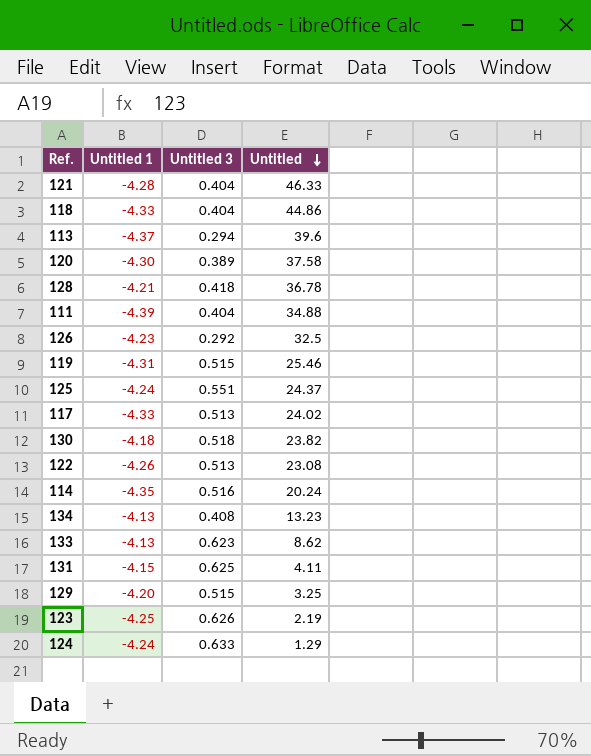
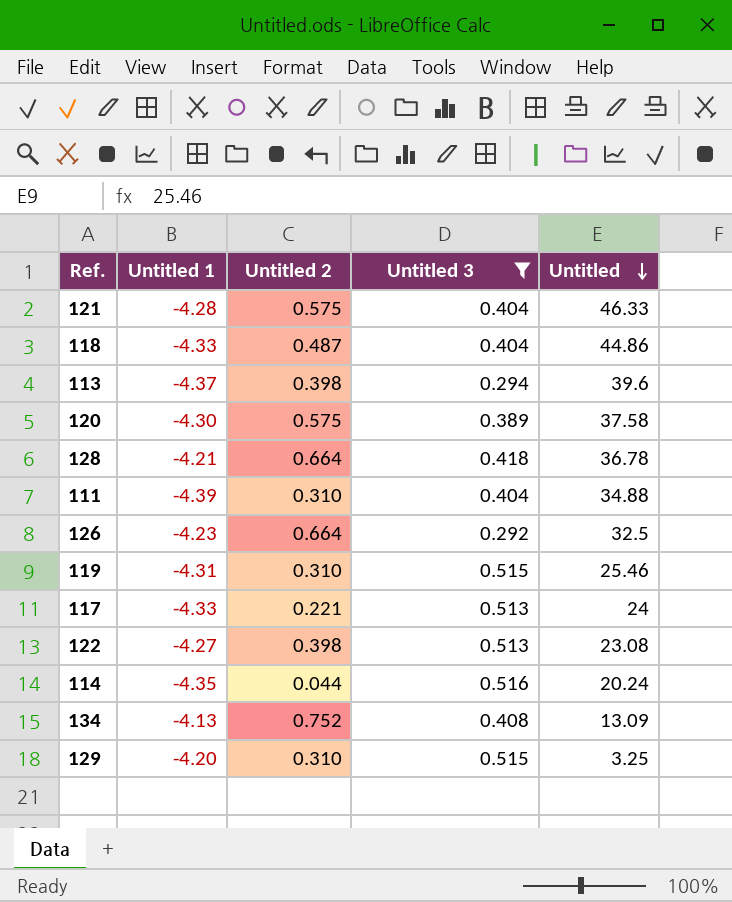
filter: none -> Untitled 3 <= 0.516
column Untitled 2 | position: none -> 3
117 | Untitled: 24.02 -> 24
122 | Untitled 1: -4.26 -> -4.27
134 | Untitled: 13.23 -> 13.09

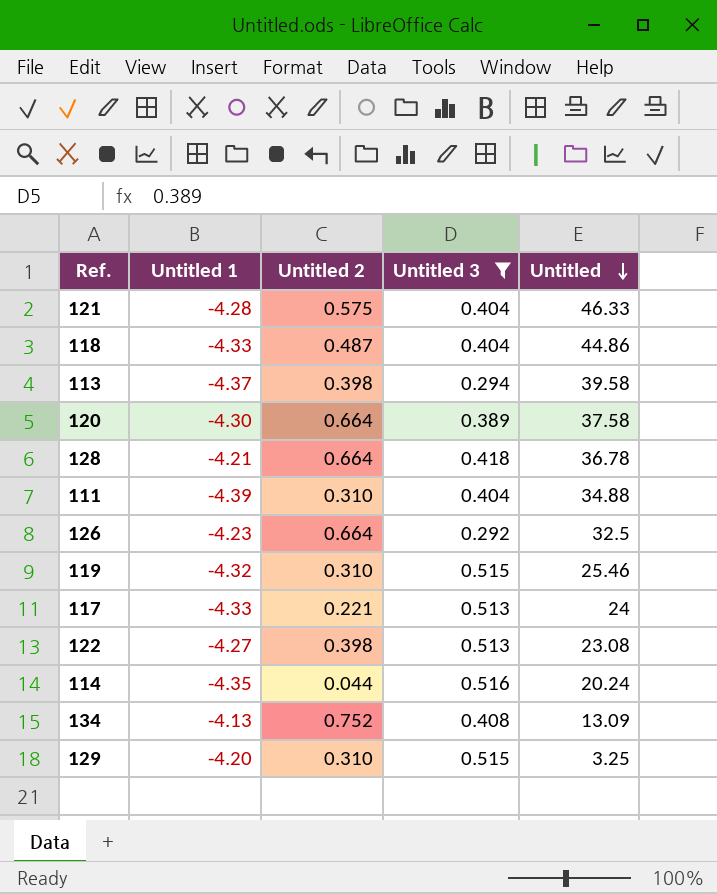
113 | Untitled: 39.6 -> 39.58
120 | Untitled 2: 0.575 -> 0.664
119 | Untitled 1: -4.31 -> -4.32

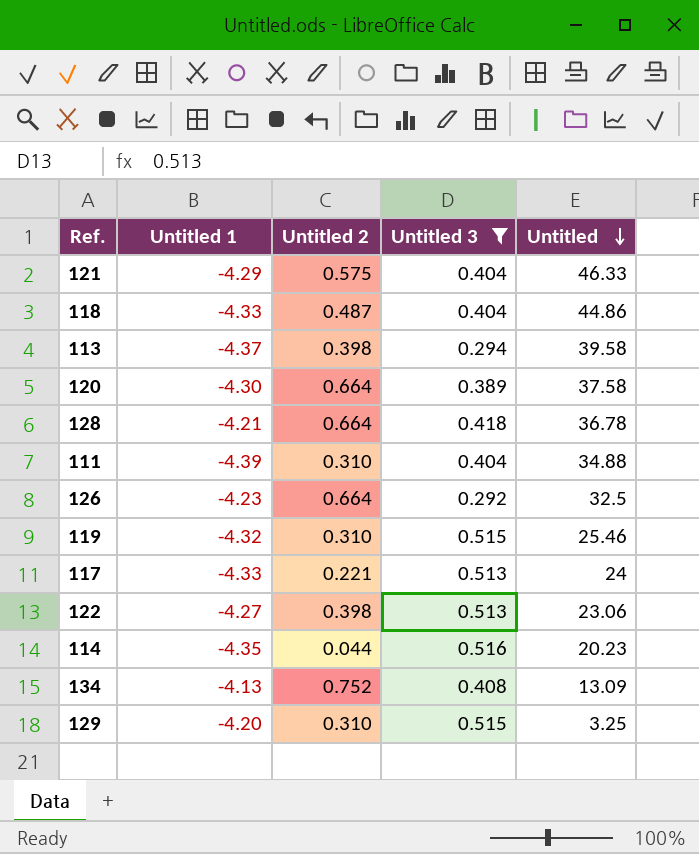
121 | Untitled 1: -4.28 -> -4.29
122 | Untitled: 23.08 -> 23.06
114 | Untitled: 20.24 -> 20.23

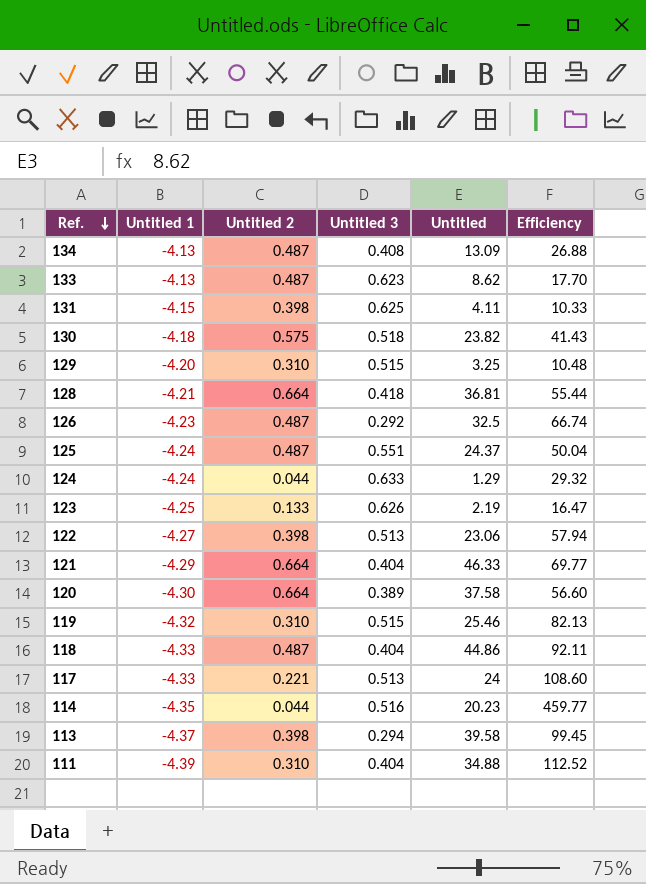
filter: Untitled 3 <= 0.516 -> none
row order: Untitled descending -> Ref. descending
column Efficiency | formula: none -> [Untitled] / [Untitled 2]
134 | Untitled 2: 0.752 -> 0.487
128 | Untitled: 36.78 -> 36.81
126 | Untitled 2: 0.664 -> 0.487
121 | Untitled 2: 0.575 -> 0.664

